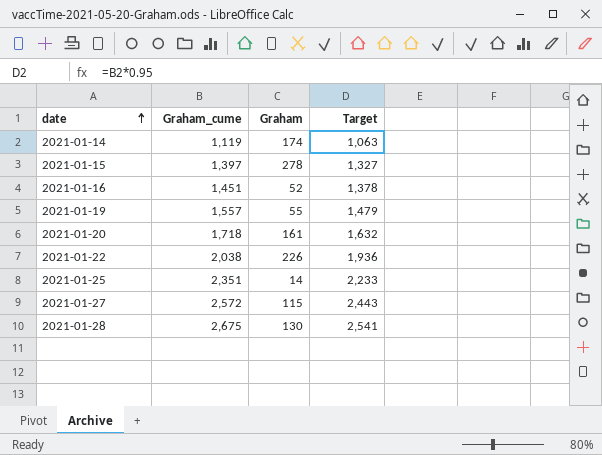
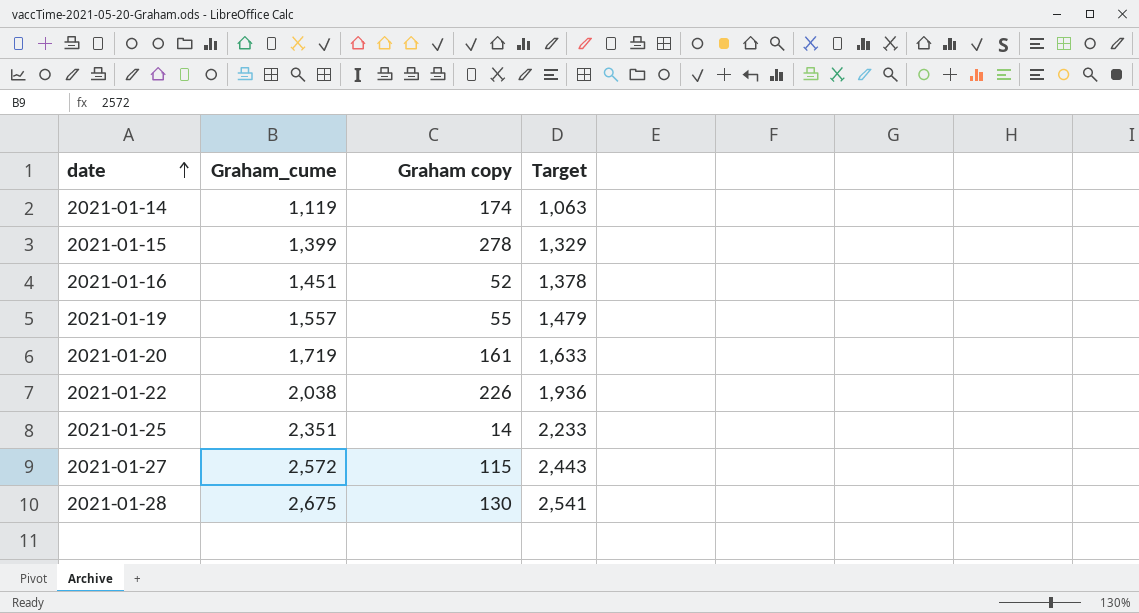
column name: Graham -> Graham copy
2021-01-15 | Graham_cume: 1,397 -> 1,399
2021-01-15 | Target: 1,327 -> 1,329
2021-01-20 | Graham_cume: 1,718 -> 1,719
2021-01-20 | Target: 1,632 -> 1,633

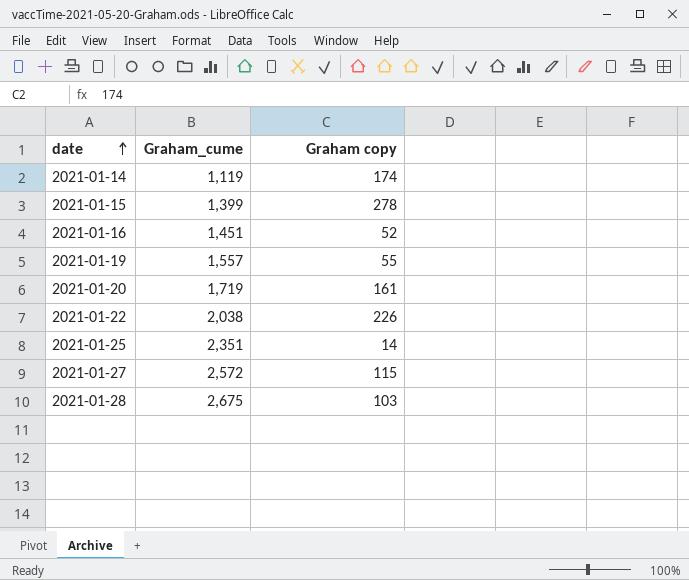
column Target | formula: [Graham_cume] * 0.95 -> none
2021-01-28 | Graham copy: 130 -> 103

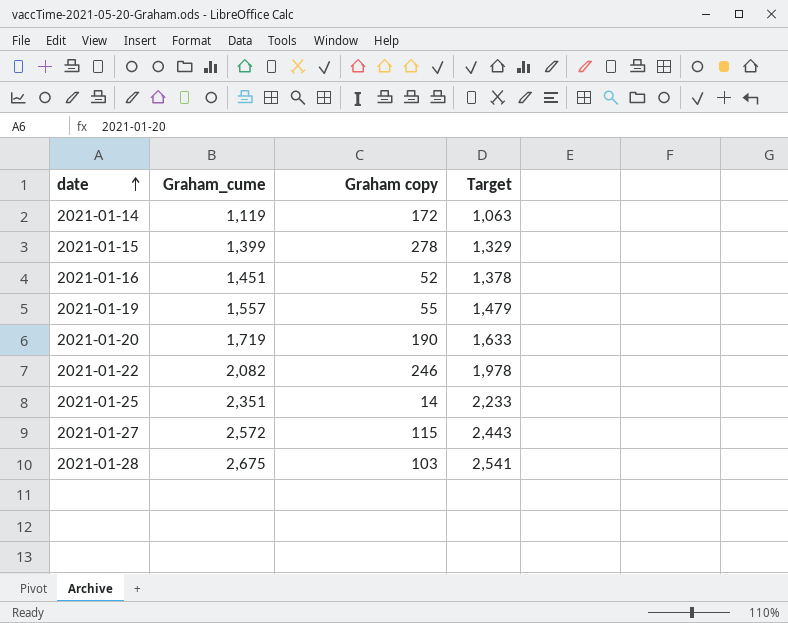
column Target | formula: none -> [Graham_cume] * 0.95
2021-01-14 | Graham copy: 174 -> 172
2021-01-20 | Graham copy: 161 -> 190
2021-01-22 | Graham_cume: 2,038 -> 2,082
2021-01-22 | Graham copy: 226 -> 246

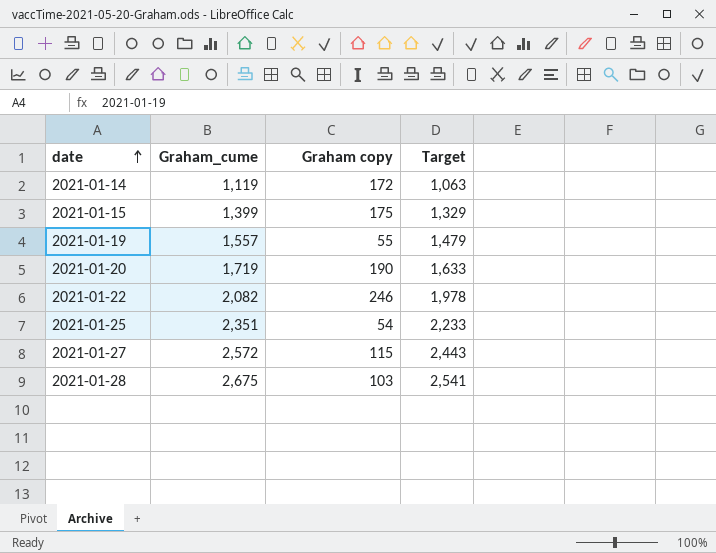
row 2021-01-16: 1,451 | 52 | 1,378 -> none
2021-01-15 | Graham copy: 278 -> 175
2021-01-25 | Graham copy: 14 -> 54

